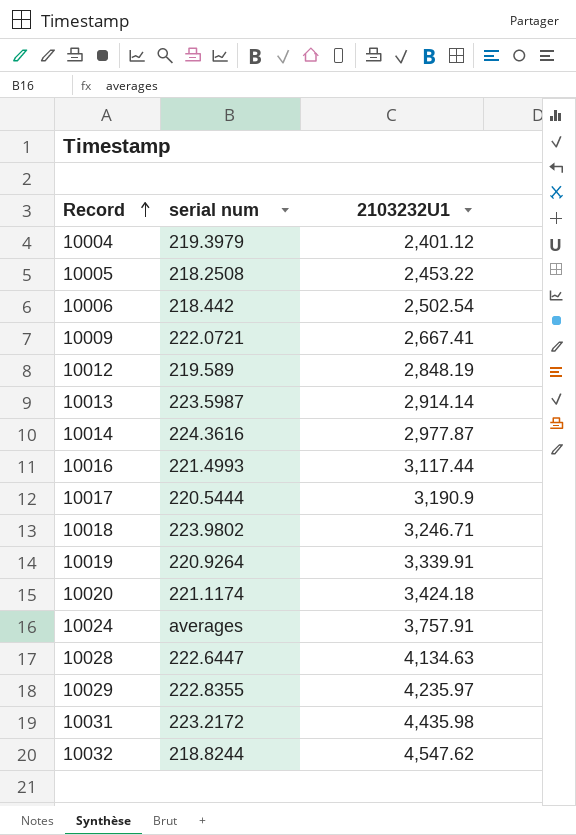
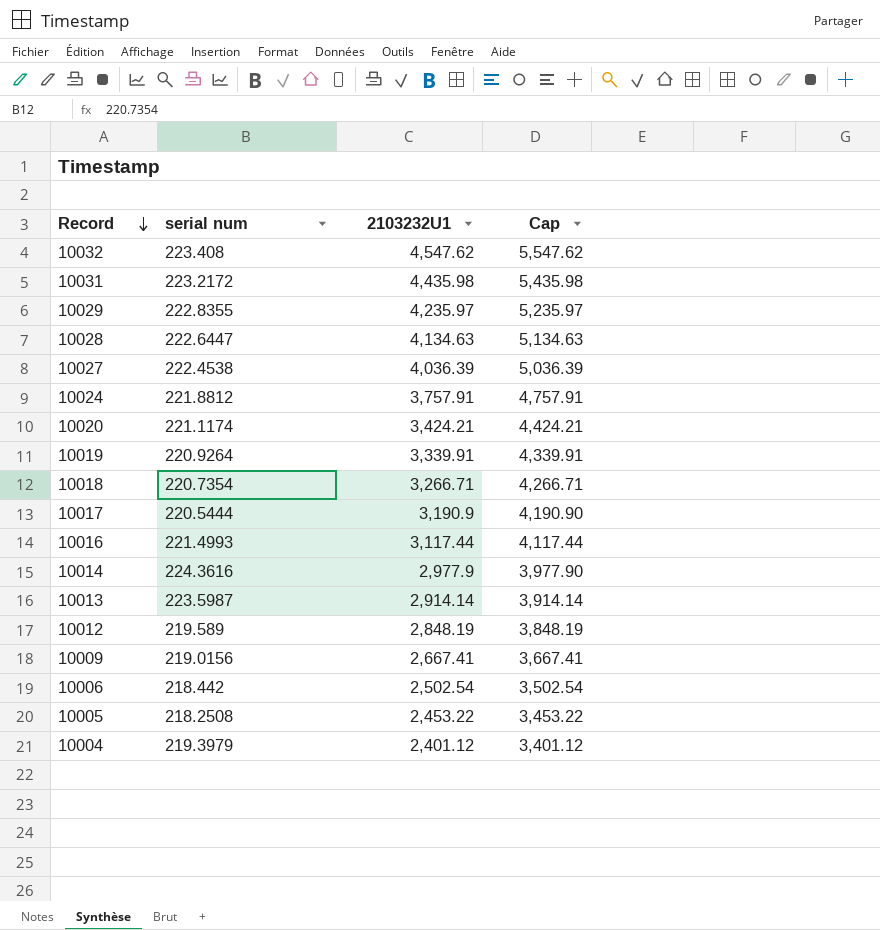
row order: Record ascending -> Record descending
column Cap | formula: none -> [2103232U1] + 1000
10032 | serial num: 218.8244 -> 223.408
row 10027: none -> 222.4538 | 4,036.39 | 5,036.39
10024 | serial num: averages -> 221.8812
10020 | 2103232U1: 3,424.18 -> 3,424.21
10018 | serial num: 223.9802 -> 220.7354
10018 | 2103232U1: 3,246.71 -> 3,266.71
10014 | 2103232U1: 2,977.87 -> 2,977.9
10009 | serial num: 222.0721 -> 219.0156

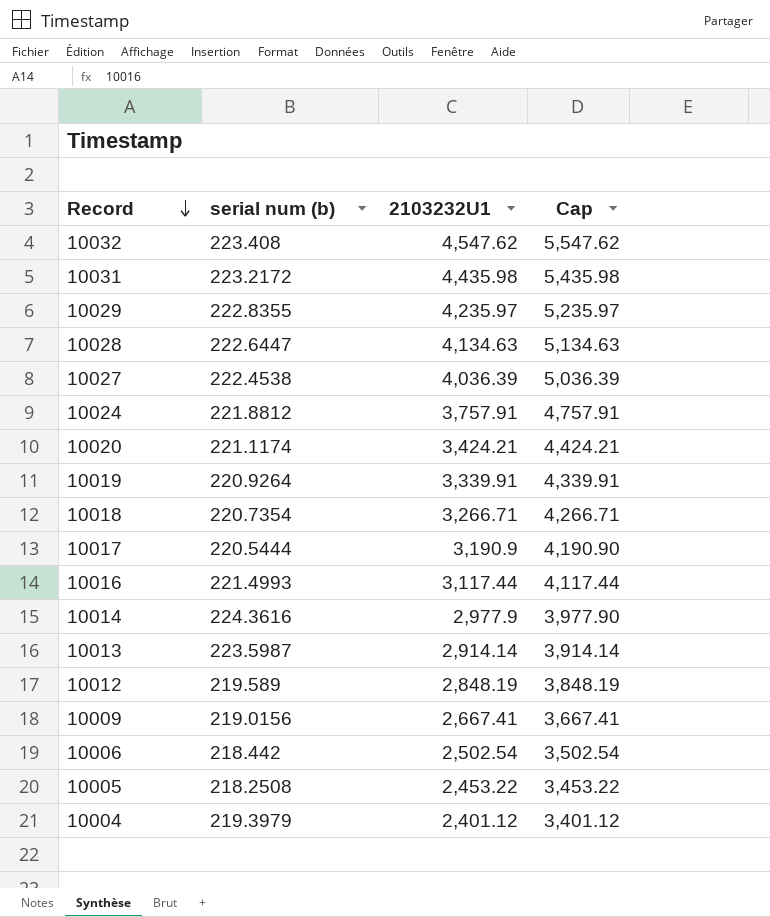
column name: serial num -> serial num (b)

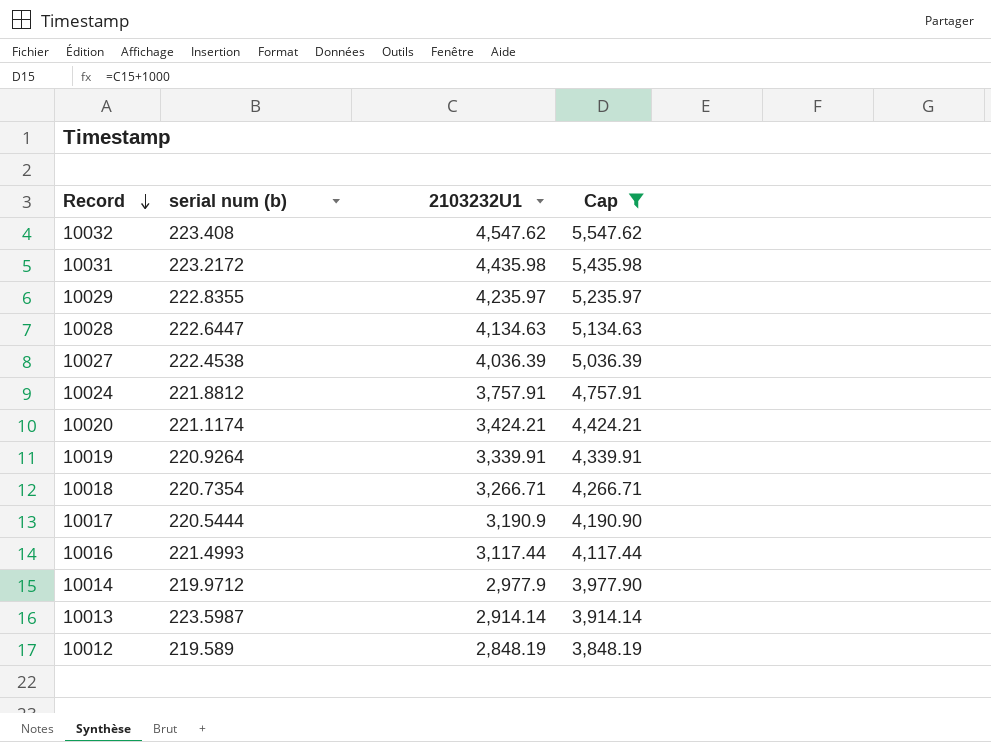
filter: none -> Cap >= 3,848.19
10014 | serial num (b): 224.3616 -> 219.9712

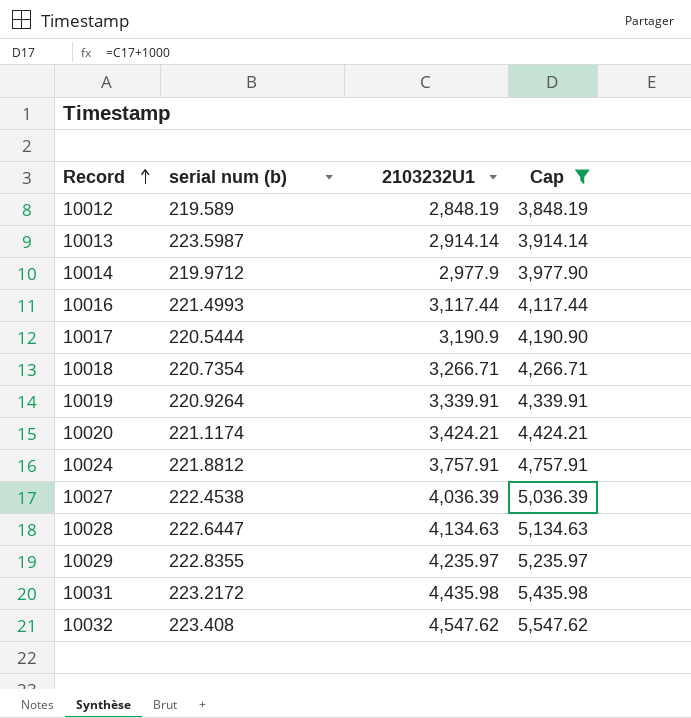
row order: Record descending -> Record ascending

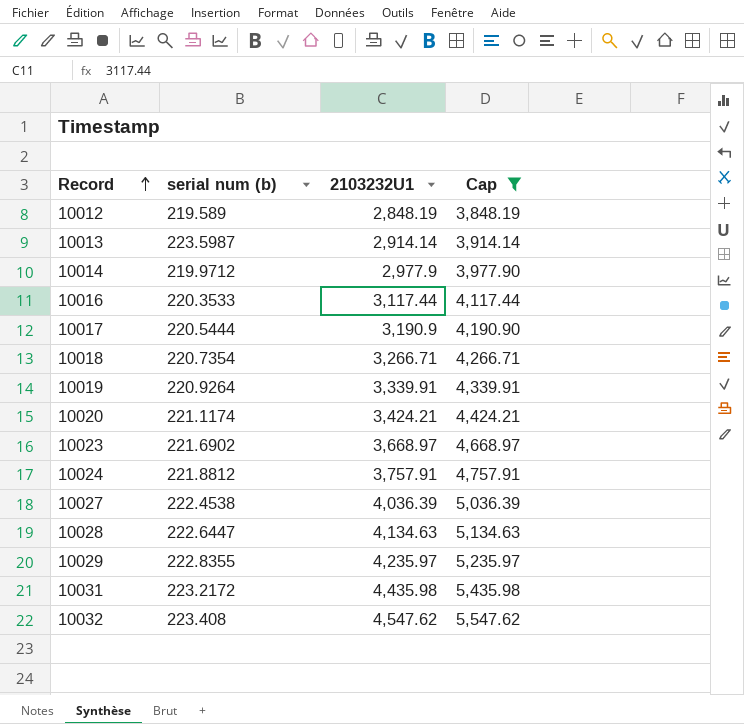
10016 | serial num (b): 221.4993 -> 220.3533
row 10023: none -> 221.6902 | 3,668.97 | 4,668.97

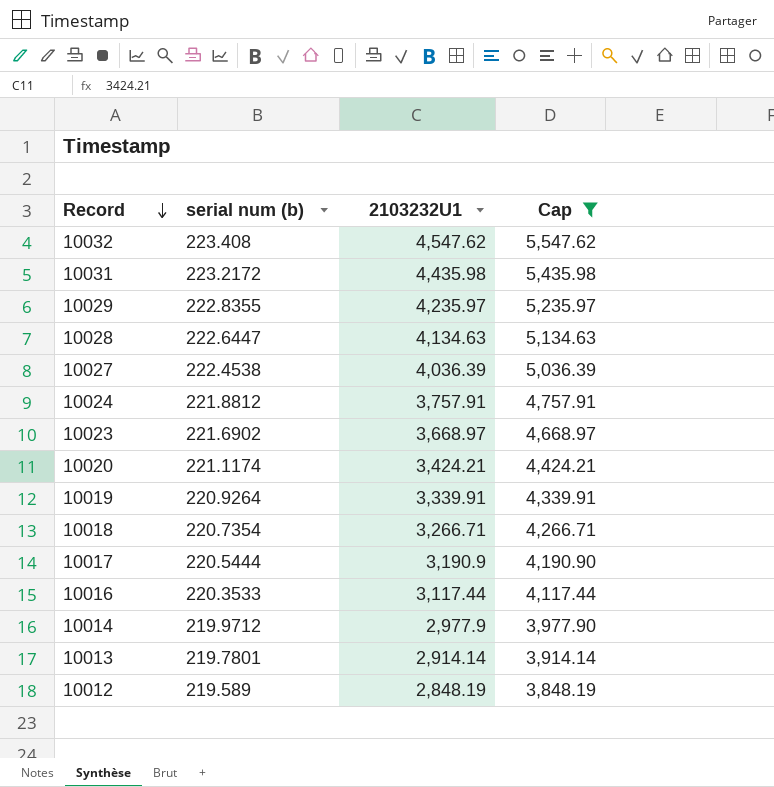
row order: Record ascending -> Record descending
10013 | serial num (b): 223.5987 -> 219.7801

